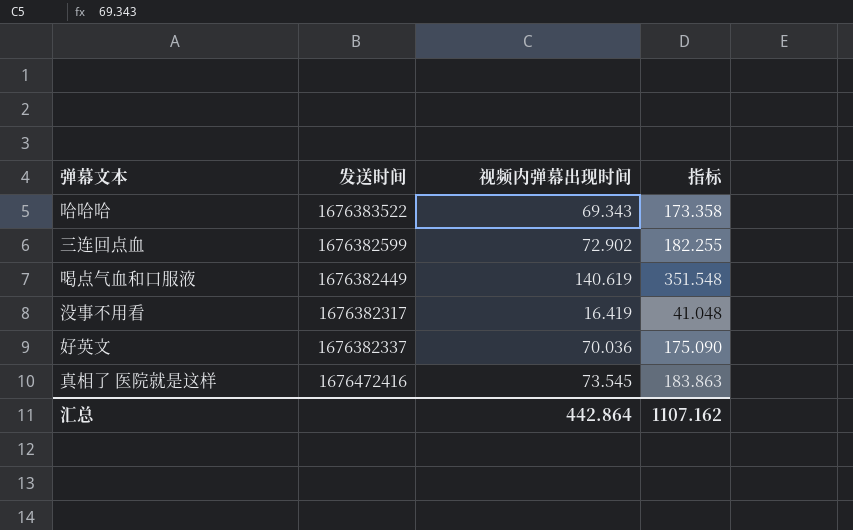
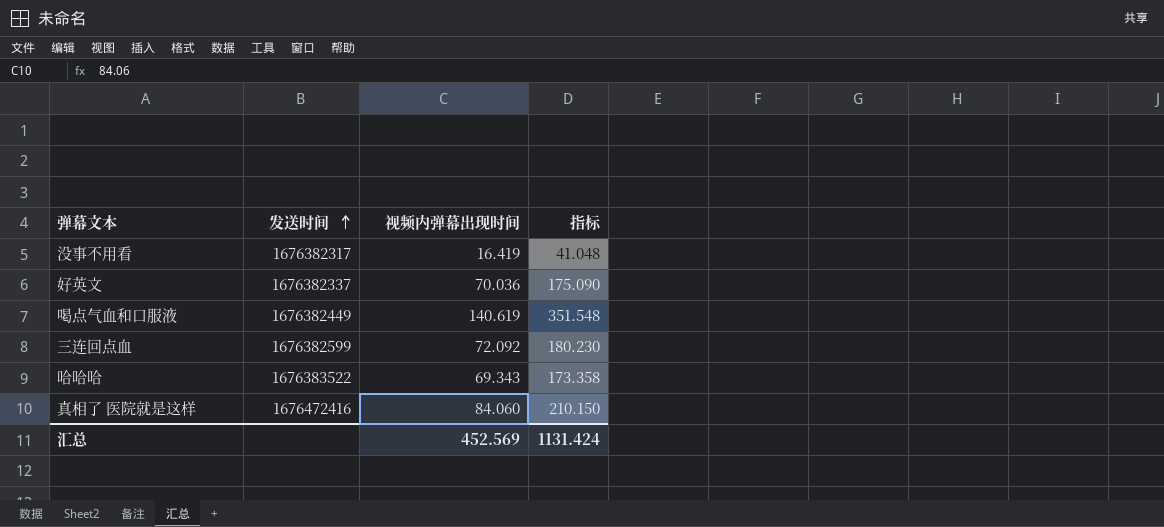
row order: none -> 发送时间 ascending
三连回点血 | 视频内弹幕出现时间: 72.902 -> 72.092
三连回点血 | 指标: 182.255 -> 180.230
真相了 医院就是这样 | 视频内弹幕出现时间: 73.545 -> 84.060
真相了 医院就是这样 | 指标: 183.863 -> 210.150
汇总 | 视频内弹幕出现时间: 442.864 -> 452.569
汇总 | 指标: 1107.162 -> 1131.424

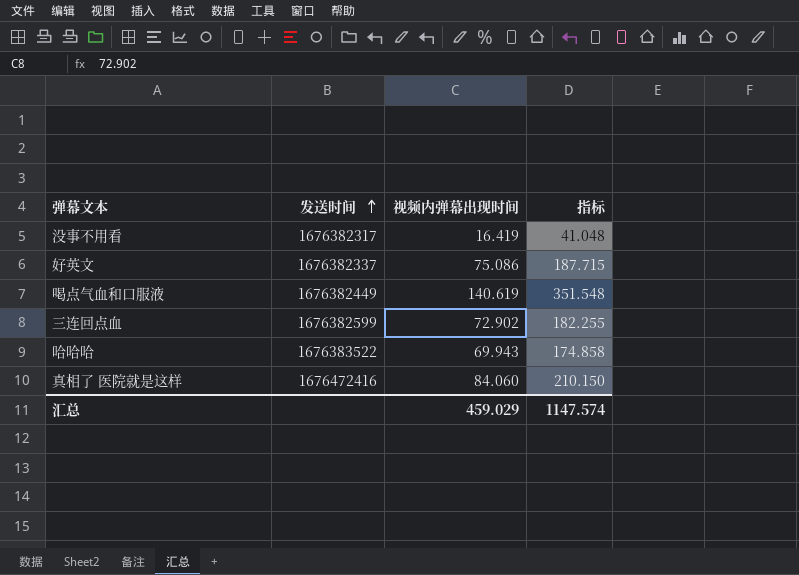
好英文 | 视频内弹幕出现时间: 70.036 -> 75.086
好英文 | 指标: 175.090 -> 187.715
三连回点血 | 视频内弹幕出现时间: 72.092 -> 72.902
三连回点血 | 指标: 180.230 -> 182.255
哈哈哈 | 视频内弹幕出现时间: 69.343 -> 69.943
哈哈哈 | 指标: 173.358 -> 174.858
汇总 | 视频内弹幕出现时间: 452.569 -> 459.029
汇总 | 指标: 1131.424 -> 1147.574

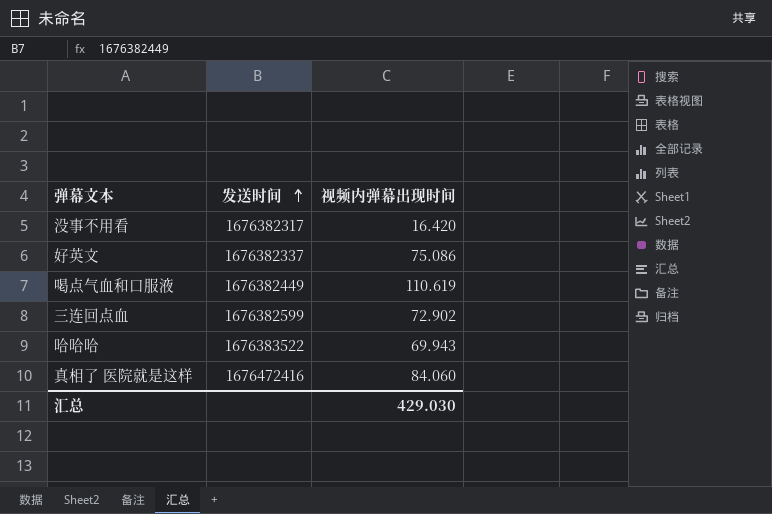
column 指标 | formula: [视频内弹幕出现时间] * 2.5 -> none
没事不用看 | 视频内弹幕出现时间: 16.419 -> 16.420
喝点气血和口服液 | 视频内弹幕出现时间: 140.619 -> 110.619
汇总 | 视频内弹幕出现时间: 459.029 -> 429.030

